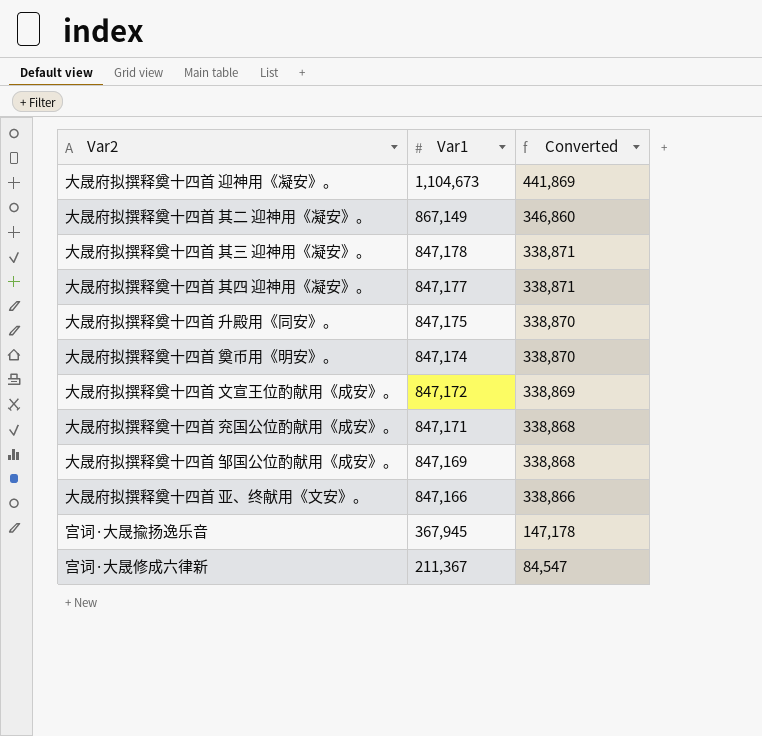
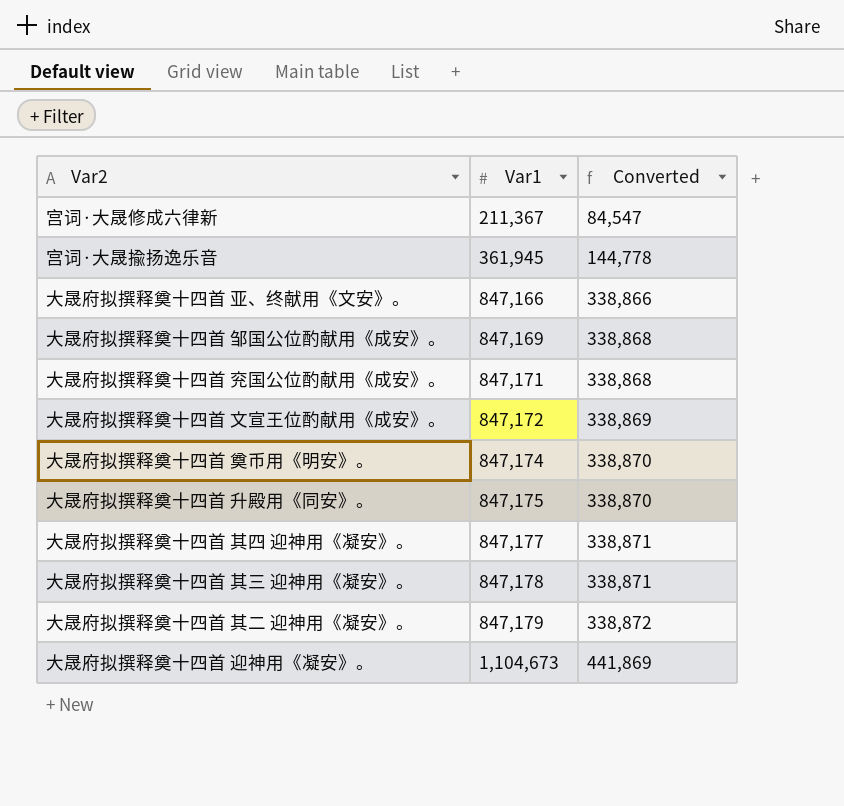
row order: Var1 descending -> Var1 ascending
宫词·大晟揄扬逸乐音 | Var1: 367,945 -> 361,945
宫词·大晟揄扬逸乐音 | Converted: 147,178 -> 144,778
大晟府拟撰释奠十四首 其二 迎神用《凝安》。 | Var1: 867,149 -> 847,179
大晟府拟撰释奠十四首 其二 迎神用《凝安》。 | Converted: 346,860 -> 338,872

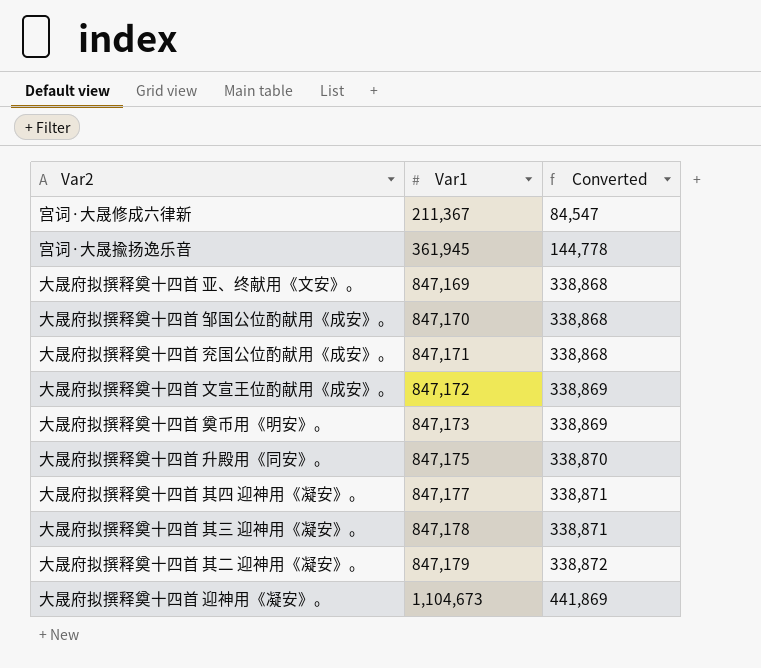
大晟府拟撰释奠十四首 亚、终献用《文安》。 | Var1: 847,166 -> 847,169
大晟府拟撰释奠十四首 亚、终献用《文安》。 | Converted: 338,866 -> 338,868
大晟府拟撰释奠十四首 邹国公位酌献用《成安》。 | Var1: 847,169 -> 847,170
大晟府拟撰释奠十四首 奠币用《明安》。 | Var1: 847,174 -> 847,173
大晟府拟撰释奠十四首 奠币用《明安》。 | Converted: 338,870 -> 338,869

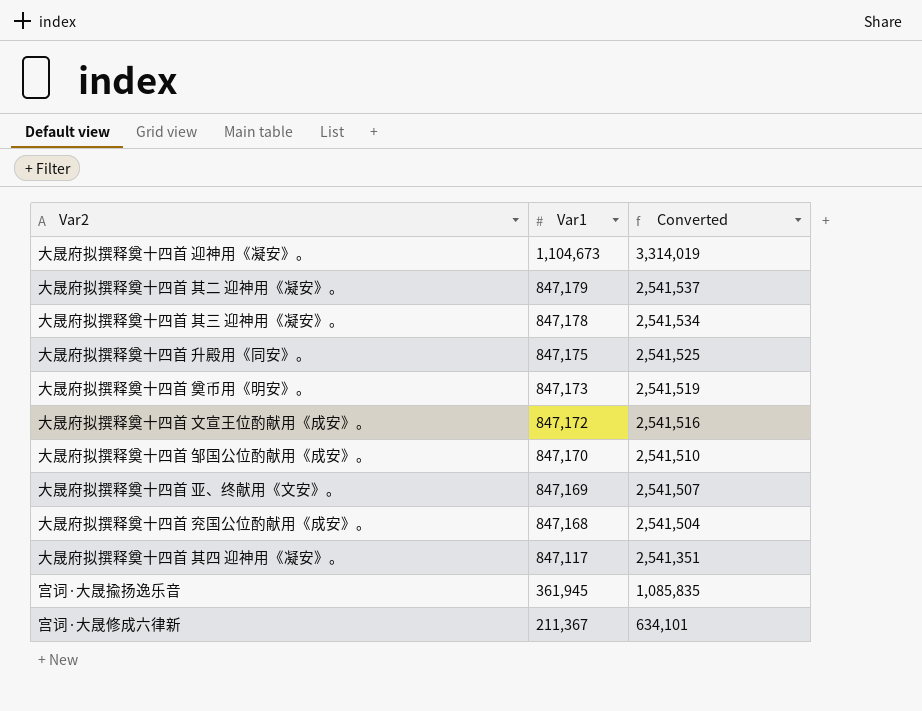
row order: Var1 ascending -> Var1 descending
column Converted | formula: [Var1] * 0.4 -> [Var1] * 3
大晟府拟撰释奠十四首 兖国公位酌献用《成安》。 | Var1: 847,171 -> 847,168
大晟府拟撰释奠十四首 其四 迎神用《凝安》。 | Var1: 847,177 -> 847,117

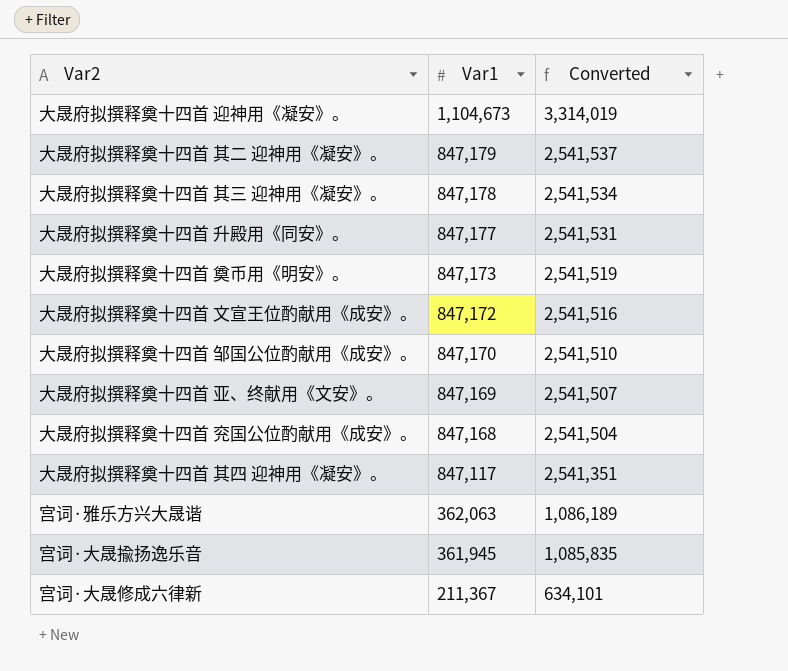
大晟府拟撰释奠十四首 升殿用《同安》。 | Var1: 847,175 -> 847,177
大晟府拟撰释奠十四首 升殿用《同安》。 | Converted: 2,541,525 -> 2,541,531
row 宫词·雅乐方兴大晟谐: none -> 362,063 | 1,086,189

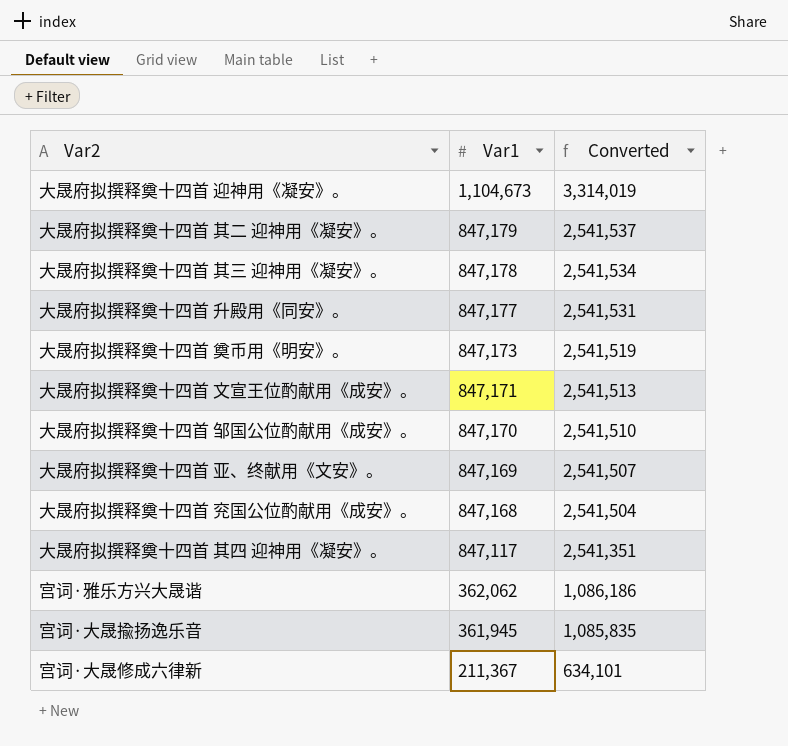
大晟府拟撰释奠十四首 文宣王位酌献用《成安》。 | Var1: 847,172 -> 847,171
大晟府拟撰释奠十四首 文宣王位酌献用《成安》。 | Converted: 2,541,516 -> 2,541,513
宫词·雅乐方兴大晟谐 | Var1: 362,063 -> 362,062
宫词·雅乐方兴大晟谐 | Converted: 1,086,189 -> 1,086,186

